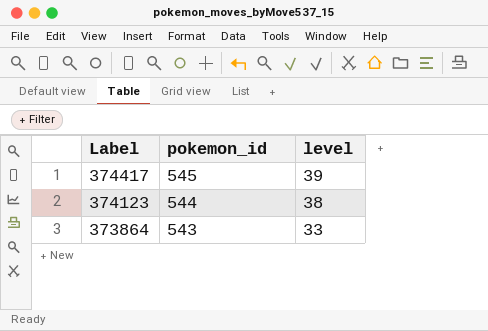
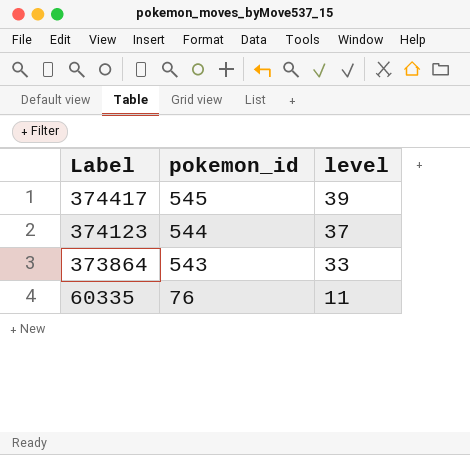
374123 | level: 38 -> 37
row 60335: none -> 76 | 11

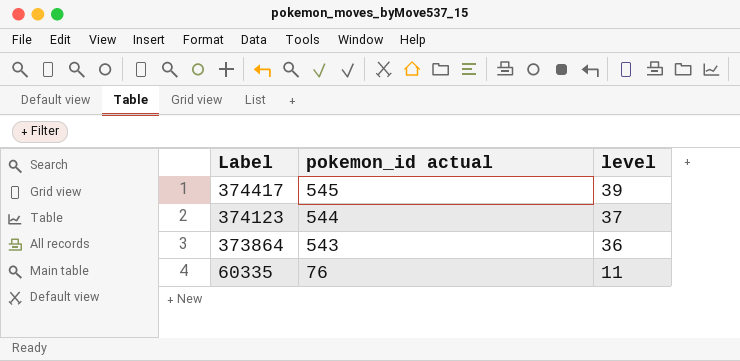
column name: pokemon_id -> pokemon_id actual
373864 | level: 33 -> 36

